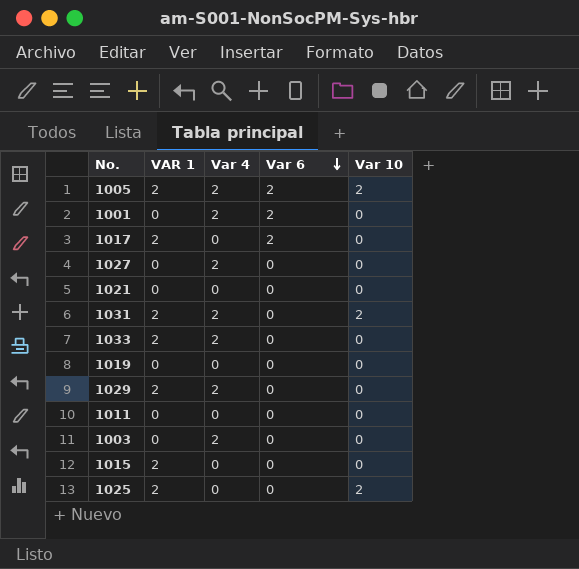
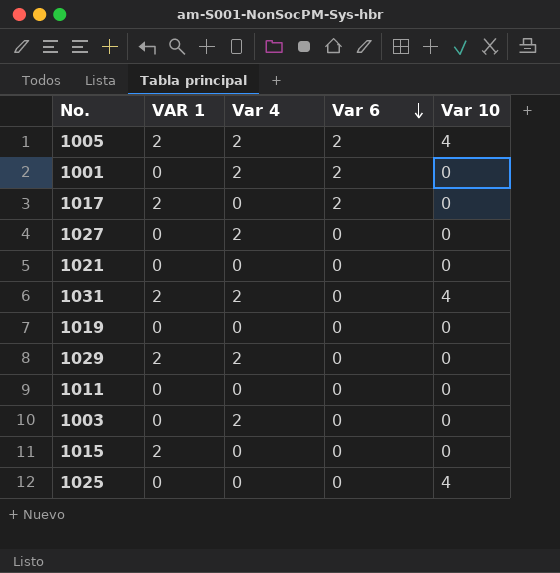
row 1033: 2 | 2 | 0 | 0 -> none
1005 | Var 10: 2 -> 4
1031 | Var 10: 2 -> 4
1025 | VAR 1: 2 -> 0
1025 | Var 10: 2 -> 4

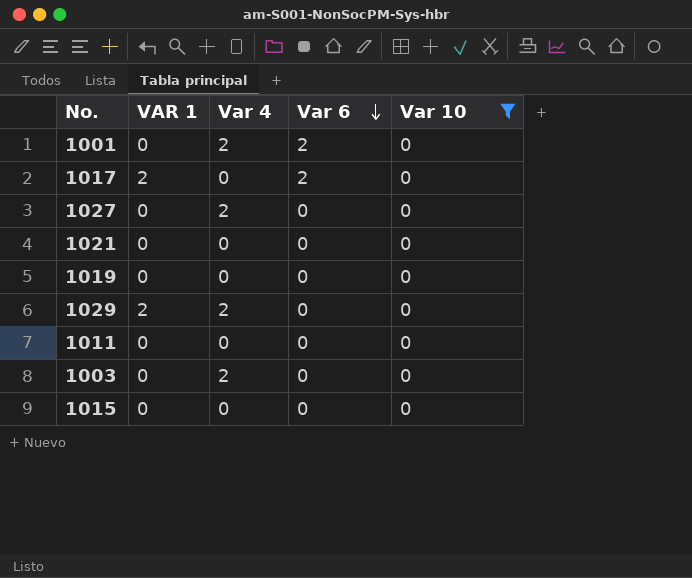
filter: none -> Var 10 = 0
1015 | VAR 1: 2 -> 0

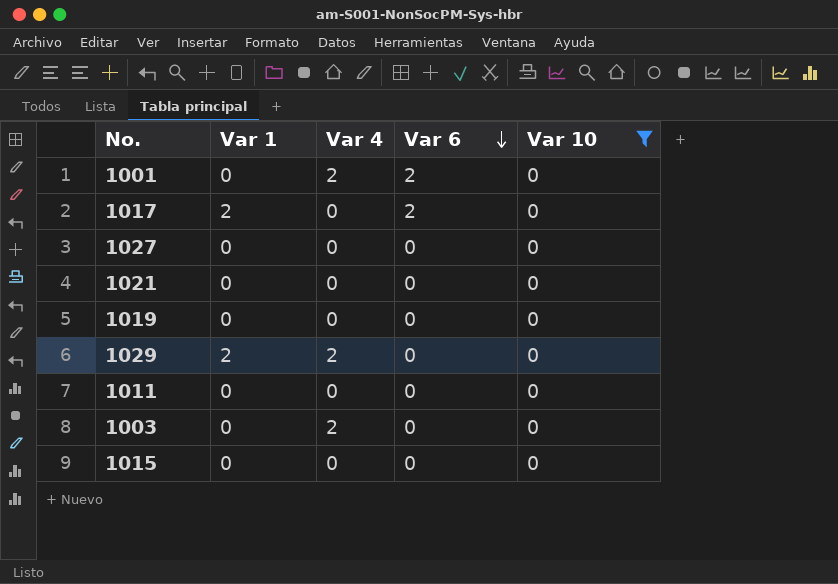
column name: VAR 1 -> Var 1
1027 | Var 4: 2 -> 0

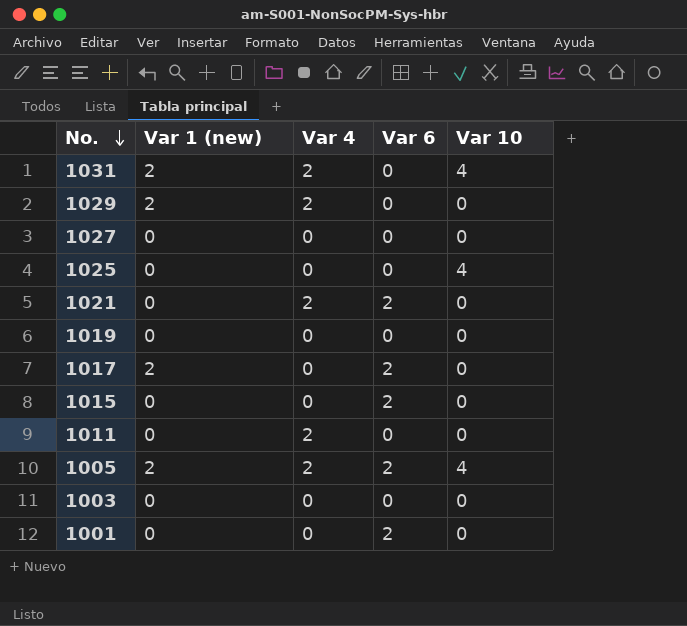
filter: Var 10 = 0 -> none
row order: Var 6 descending -> No. descending
column name: Var 1 -> Var 1 (new)
1021 | Var 4: 0 -> 2
1021 | Var 6: 0 -> 2
1015 | Var 6: 0 -> 2
1011 | Var 4: 0 -> 2
1003 | Var 4: 2 -> 0
1001 | Var 4: 2 -> 0

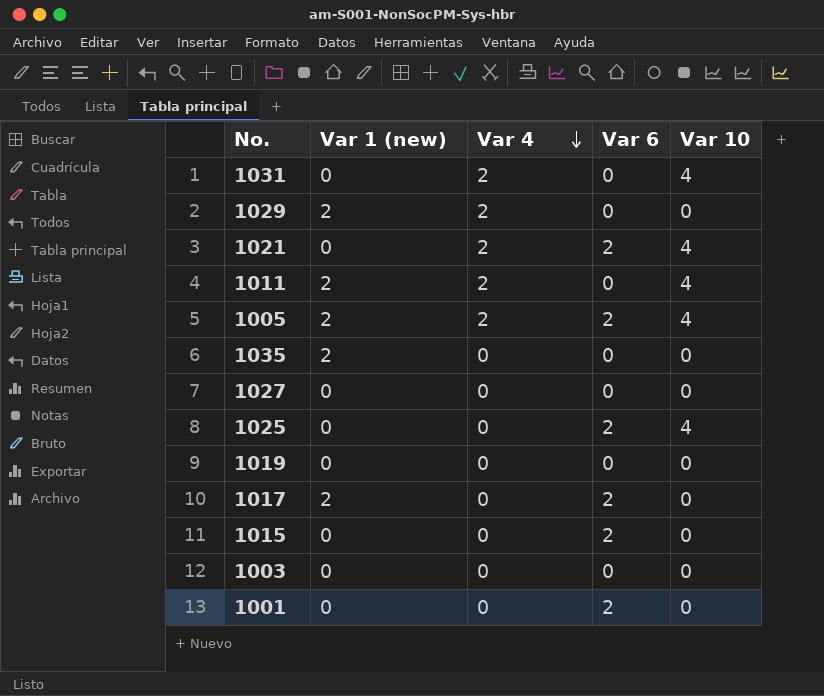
row order: No. descending -> Var 4 descending
1031 | Var 1 (new): 2 -> 0
1021 | Var 10: 0 -> 4
1011 | Var 1 (new): 0 -> 2
1011 | Var 10: 0 -> 4
row 1035: none -> 2 | 0 | 0 | 0
1025 | Var 6: 0 -> 2

